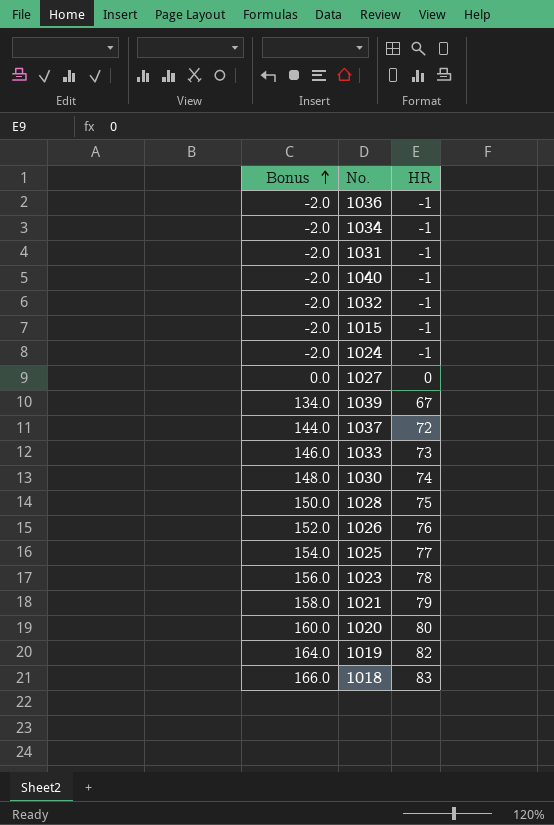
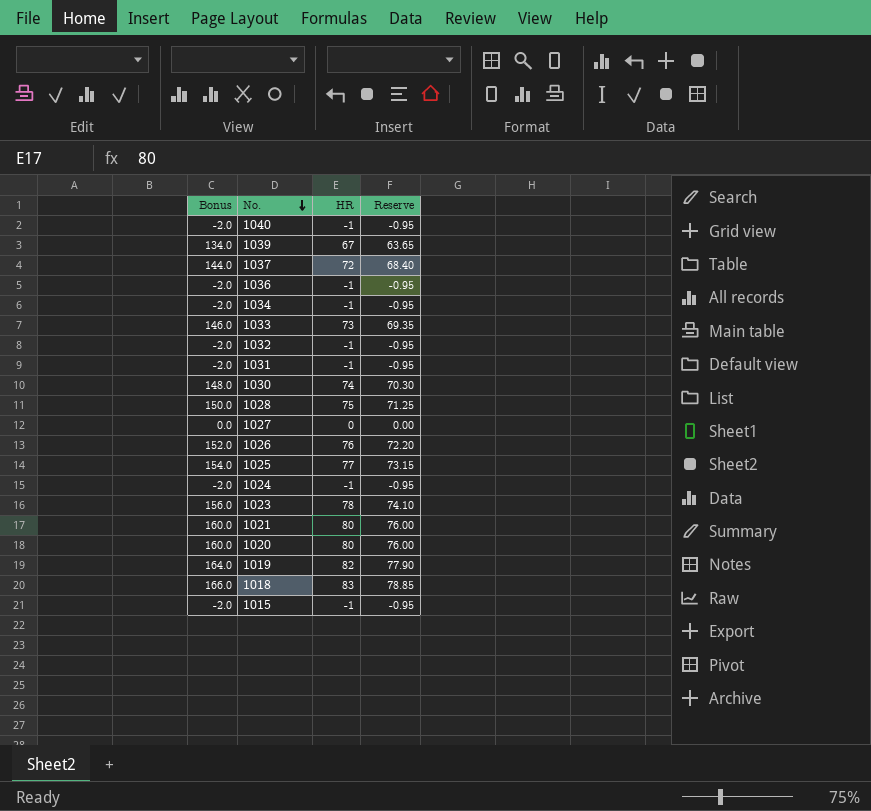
row order: Bonus ascending -> No. descending
column Reserve | formula: none -> [HR] * 0.95
1021 | Bonus: 158.0 -> 160.0
1021 | HR: 79 -> 80

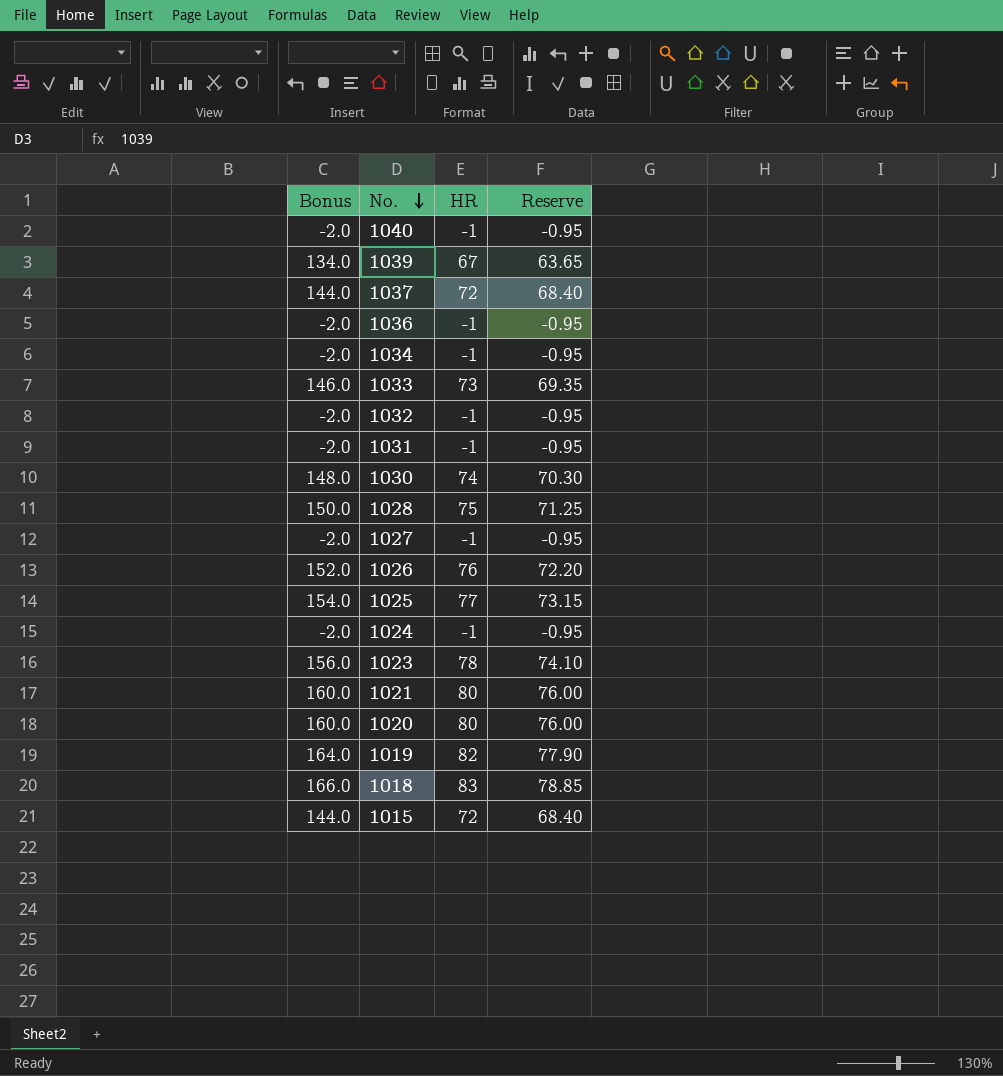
1027 | Bonus: 0.0 -> -2.0
1027 | HR: 0 -> -1
1027 | Reserve: 0.00 -> -0.95
1015 | Bonus: -2.0 -> 144.0
1015 | HR: -1 -> 72
1015 | Reserve: -0.95 -> 68.40

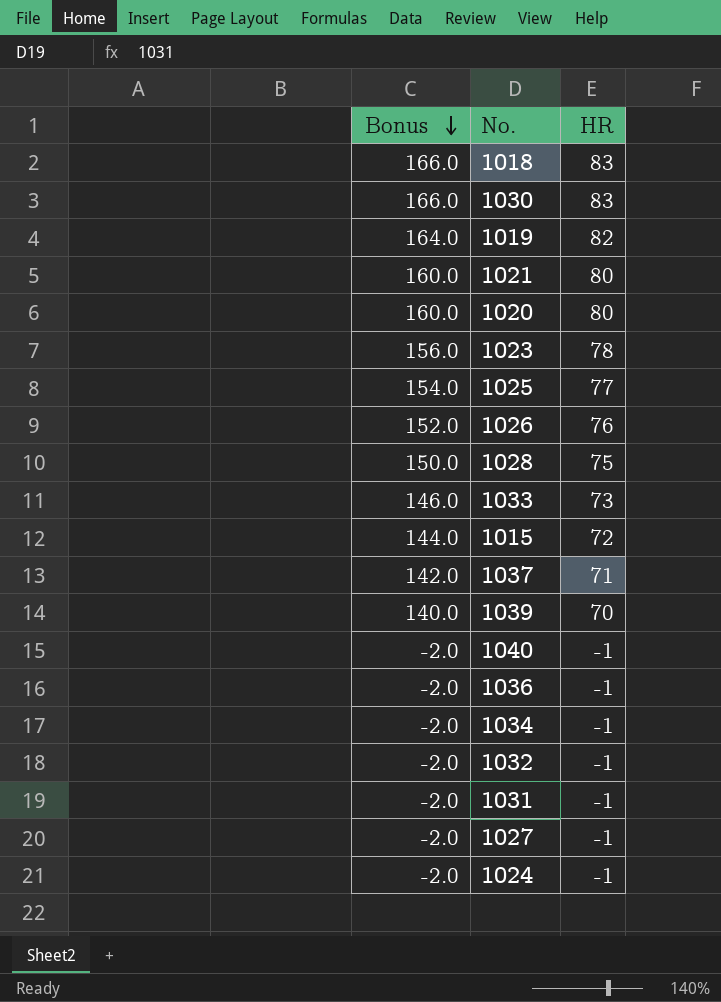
row order: No. descending -> Bonus descending
column Reserve | formula: [HR] * 0.95 -> none
1030 | Bonus: 148.0 -> 166.0
1030 | HR: 74 -> 83
1037 | Bonus: 144.0 -> 142.0
1037 | HR: 72 -> 71
1039 | Bonus: 134.0 -> 140.0
1039 | HR: 67 -> 70

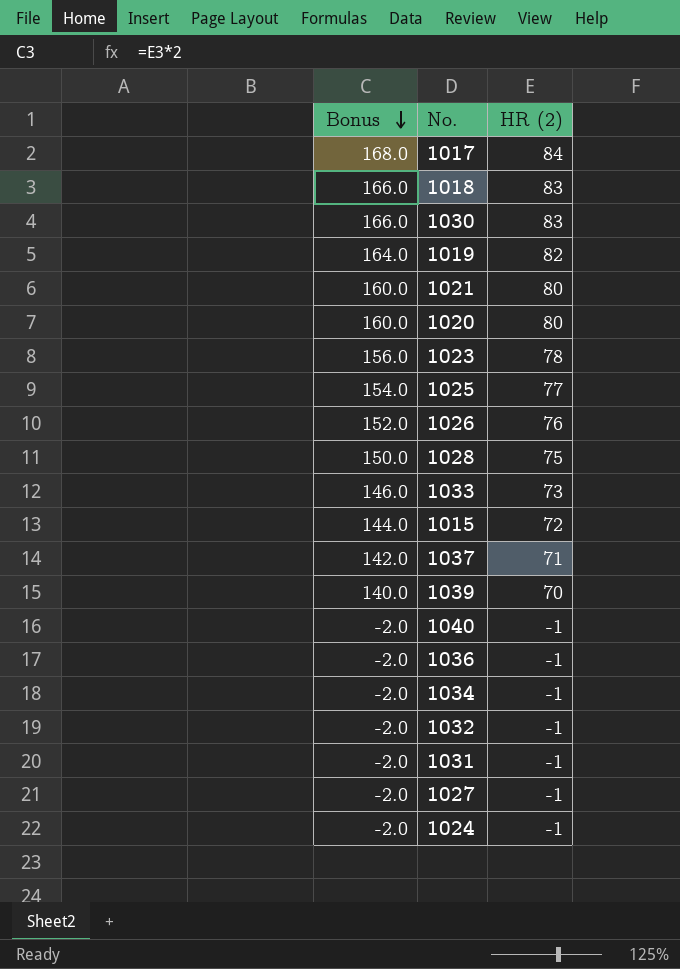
column name: HR -> HR (2)
row 1017: none -> 168.0 | 84

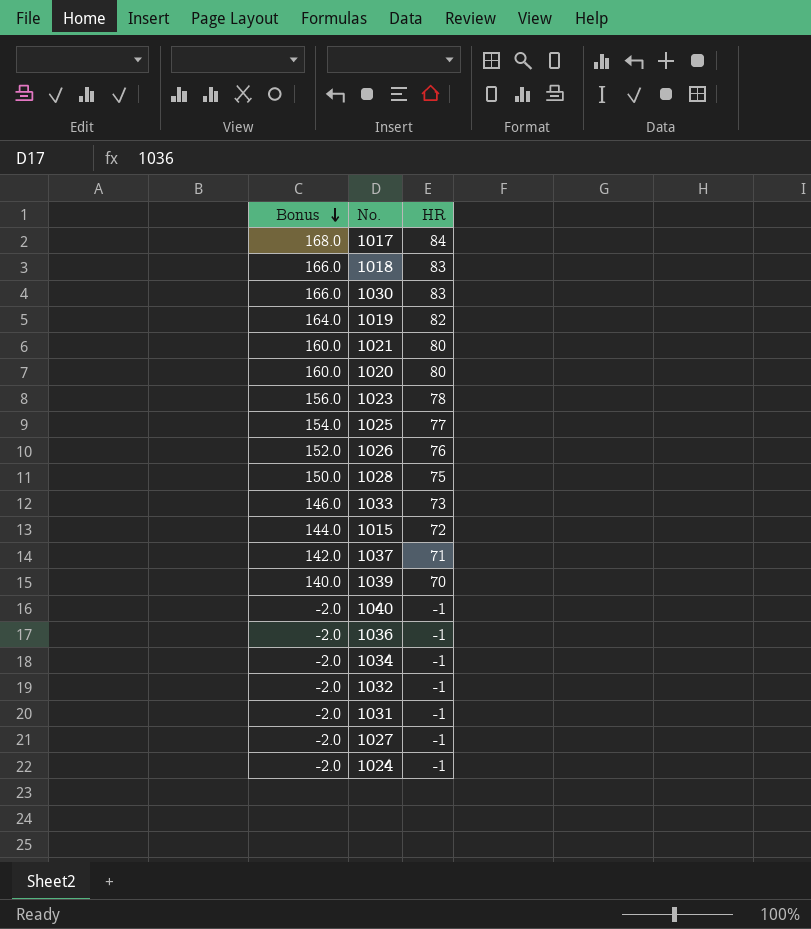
column name: HR (2) -> HR

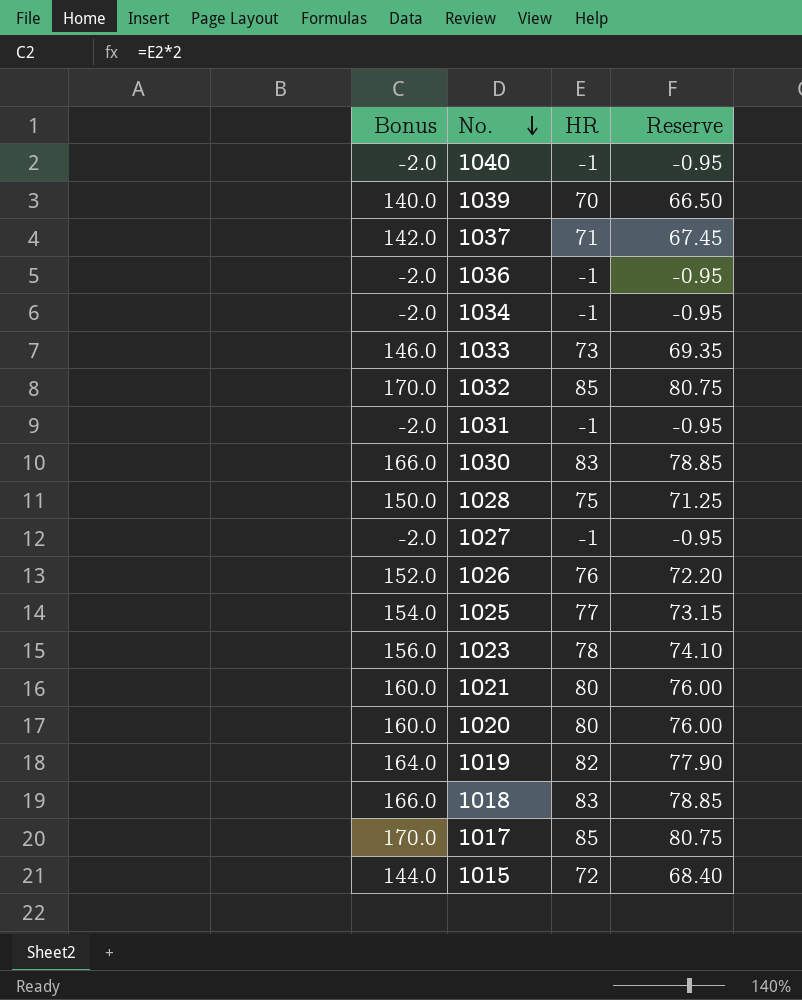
row order: Bonus descending -> No. descending
column Reserve | formula: none -> [HR] * 0.95
row 1024: -2.0 | -1 -> none
1032 | Bonus: -2.0 -> 170.0
1032 | HR: -1 -> 85
1017 | Bonus: 168.0 -> 170.0
1017 | HR: 84 -> 85

